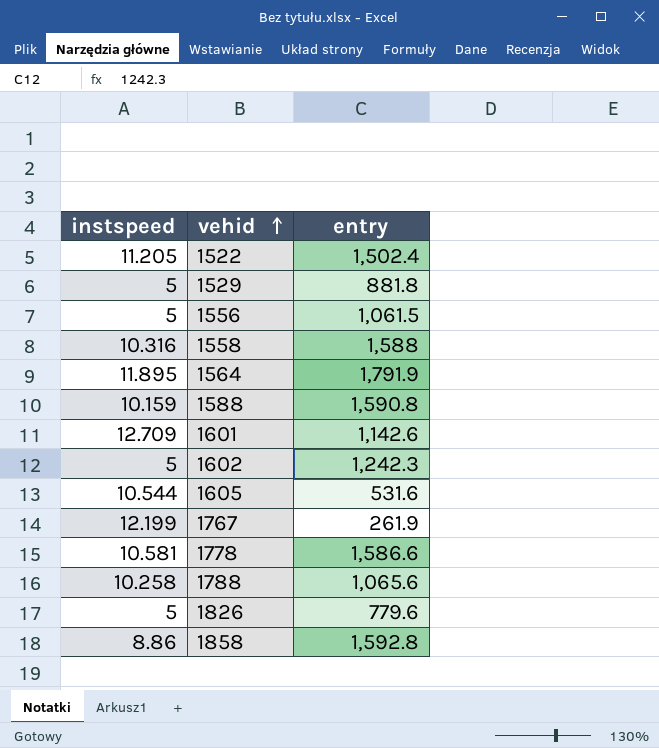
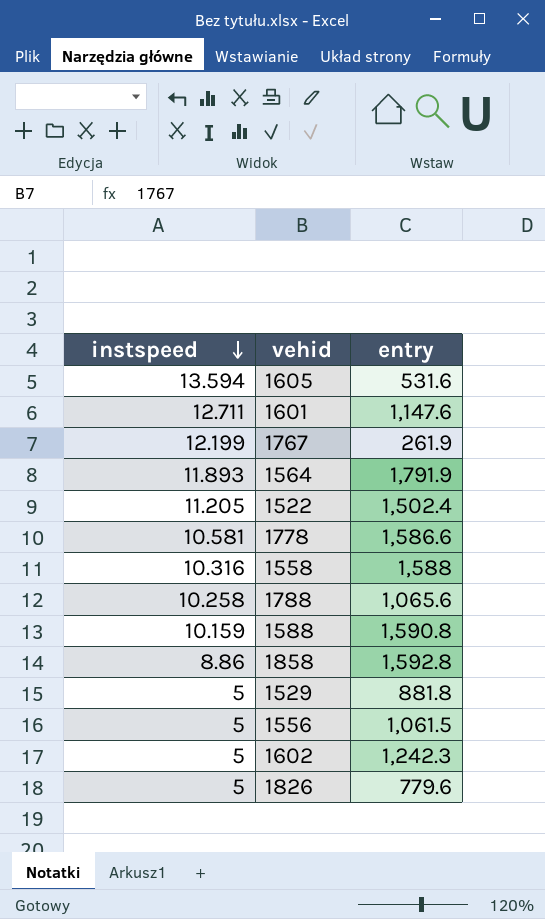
row order: vehid ascending -> instspeed descending
1605 | instspeed: 10.544 -> 13.594
1601 | instspeed: 12.709 -> 12.711
1601 | entry: 1,142.6 -> 1,147.6
1564 | instspeed: 11.895 -> 11.893

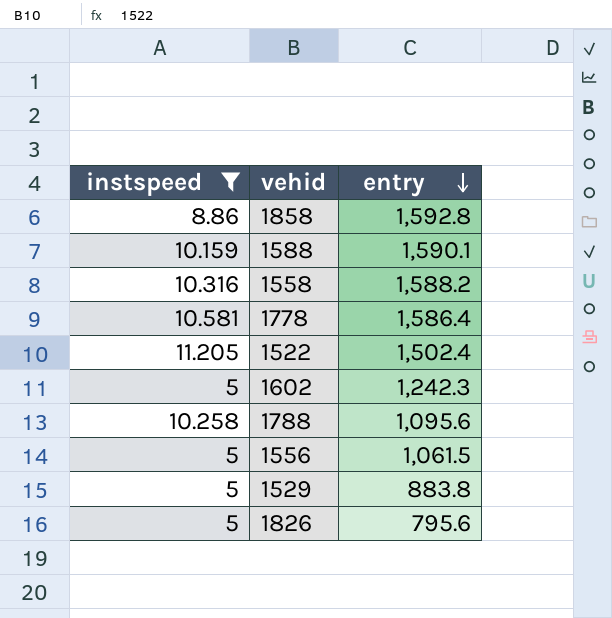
filter: none -> instspeed <= 11.205
row order: instspeed descending -> entry descending
1588 | entry: 1,590.8 -> 1,590.1
1558 | entry: 1,588 -> 1,588.2
1778 | entry: 1,586.6 -> 1,586.4
1788 | entry: 1,065.6 -> 1,095.6
1529 | entry: 881.8 -> 883.8
1826 | entry: 779.6 -> 795.6

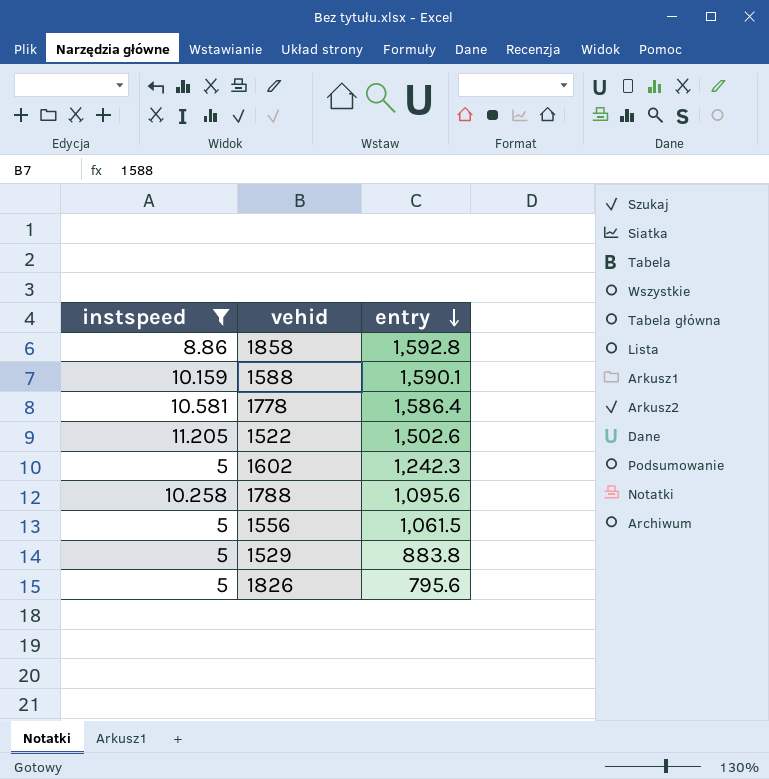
row 1558: 10.316 | 1,588.2 -> none
1522 | entry: 1,502.4 -> 1,502.6

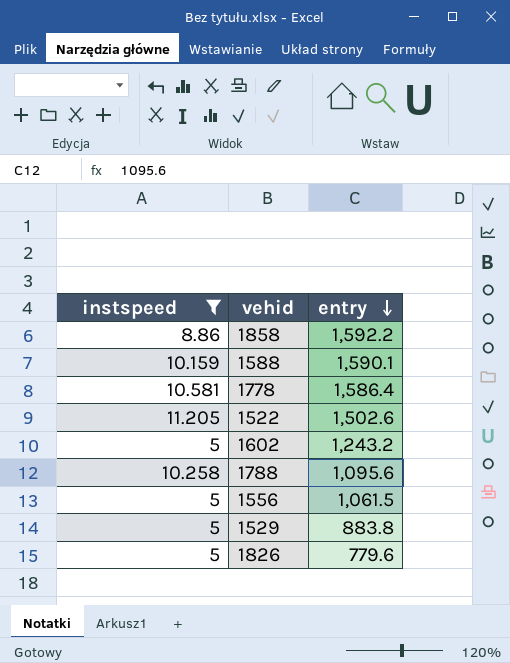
1858 | entry: 1,592.8 -> 1,592.2
1602 | entry: 1,242.3 -> 1,243.2
1826 | entry: 795.6 -> 779.6

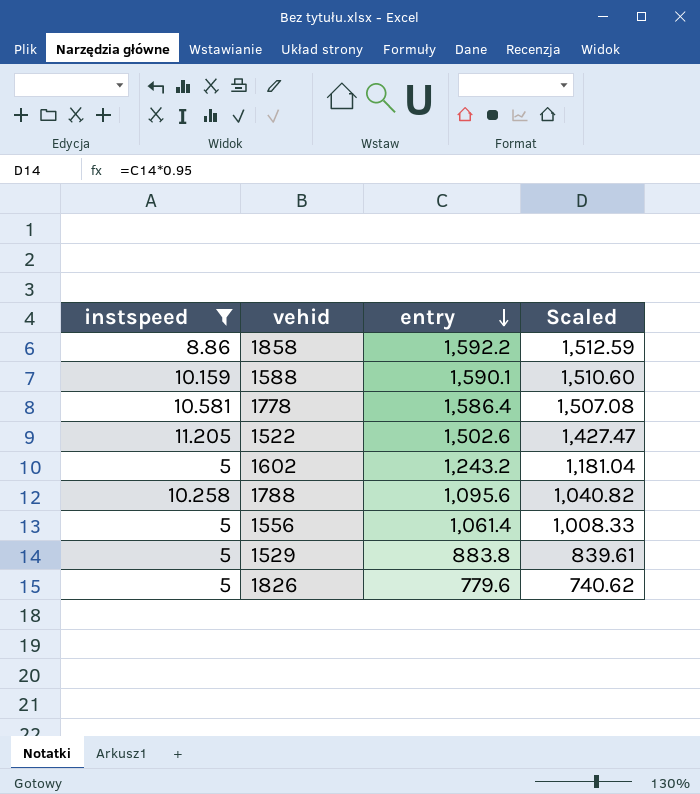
column Scaled | formula: none -> [entry] * 0.95
1556 | entry: 1,061.5 -> 1,061.4

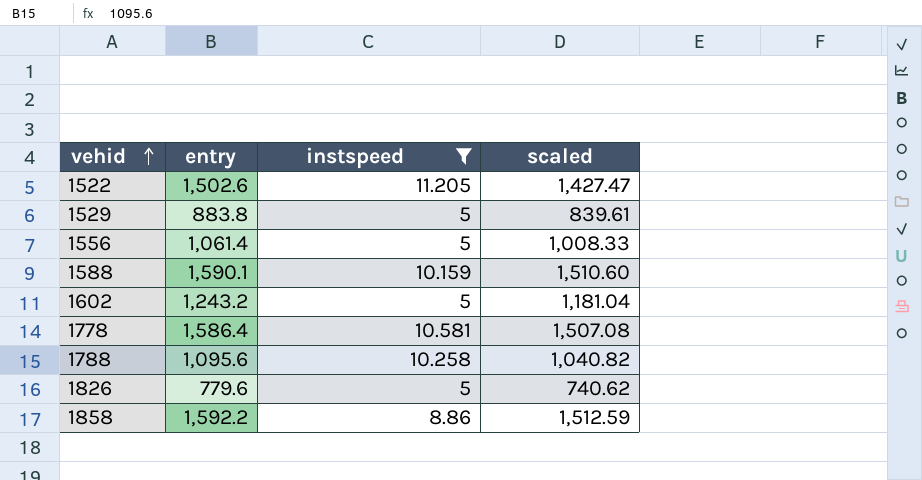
row order: entry descending -> vehid ascending
column instspeed | position: 1 -> 3
column name: Scaled -> scaled

